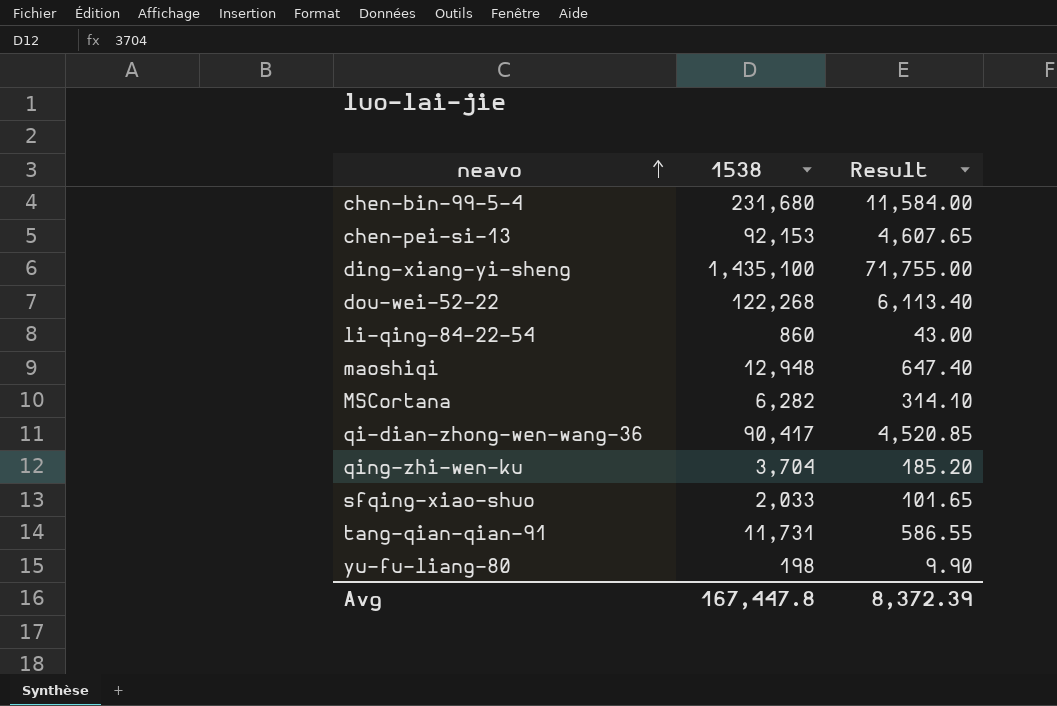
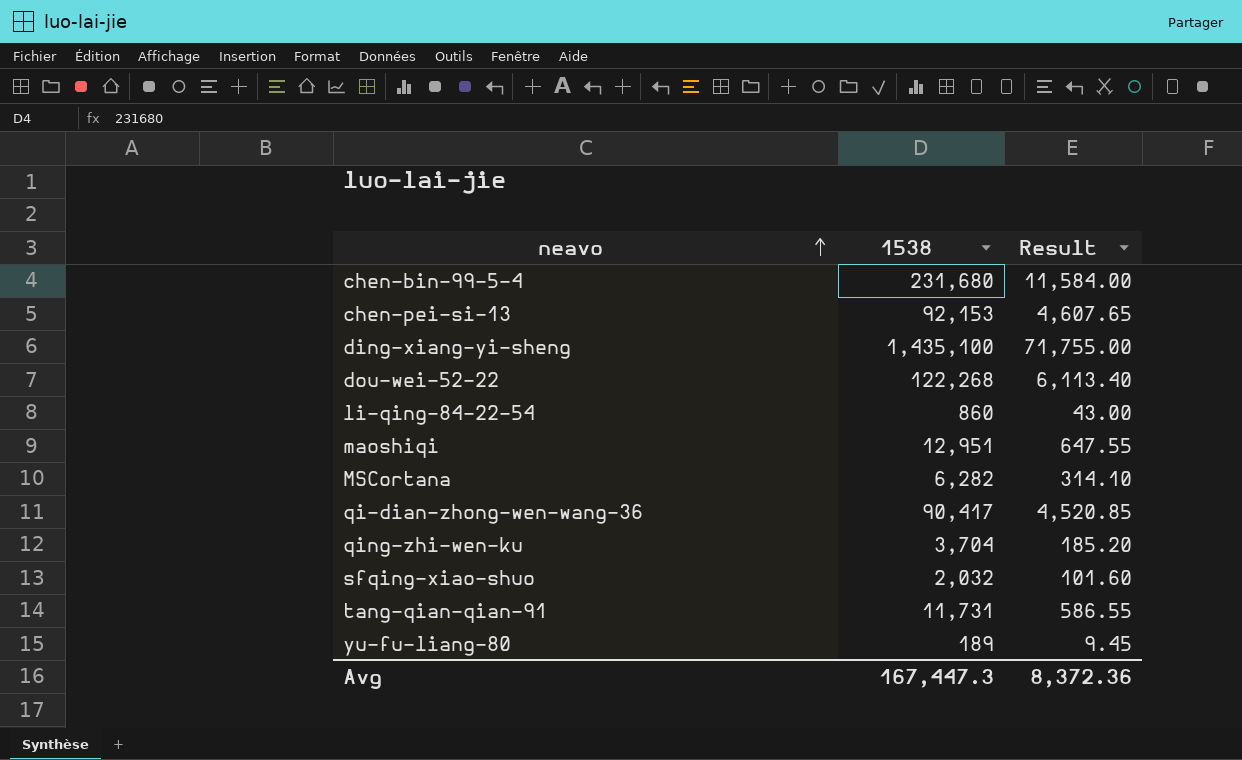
maoshiqi | 1538: 12,948 -> 12,951
maoshiqi | Result: 647.40 -> 647.55
sfqing-xiao-shuo | 1538: 2,033 -> 2,032
sfqing-xiao-shuo | Result: 101.65 -> 101.60
yu-fu-liang-80 | 1538: 198 -> 189
yu-fu-liang-80 | Result: 9.90 -> 9.45
Avg | 1538: 167,447.8 -> 167,447.3
Avg | Result: 8,372.39 -> 8,372.36

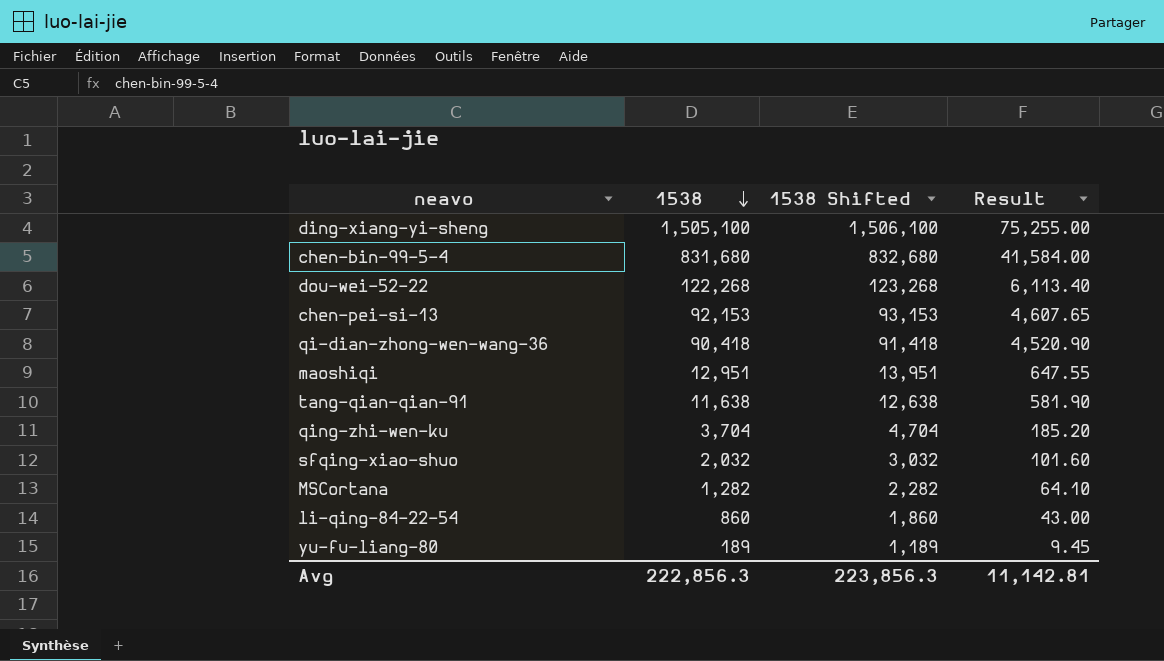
row order: neavo ascending -> 1538 descending
column 1538 Shifted | formula: none -> [1538] + 1000
ding-xiang-yi-sheng | 1538: 1,435,100 -> 1,505,100
ding-xiang-yi-sheng | Result: 71,755.00 -> 75,255.00
chen-bin-99-5-4 | 1538: 231,680 -> 831,680
chen-bin-99-5-4 | Result: 11,584.00 -> 41,584.00
qi-dian-zhong-wen-wang-36 | 1538: 90,417 -> 90,418
qi-dian-zhong-wen-wang-36 | Result: 4,520.85 -> 4,520.90
tang-qian-qian-91 | 1538: 11,731 -> 11,638
tang-qian-qian-91 | Result: 586.55 -> 581.90
MSCortana | 1538: 6,282 -> 1,282
MSCortana | Result: 314.10 -> 64.10
Avg | 1538: 167,447.3 -> 222,856.3
Avg | Result: 8,372.36 -> 11,142.81

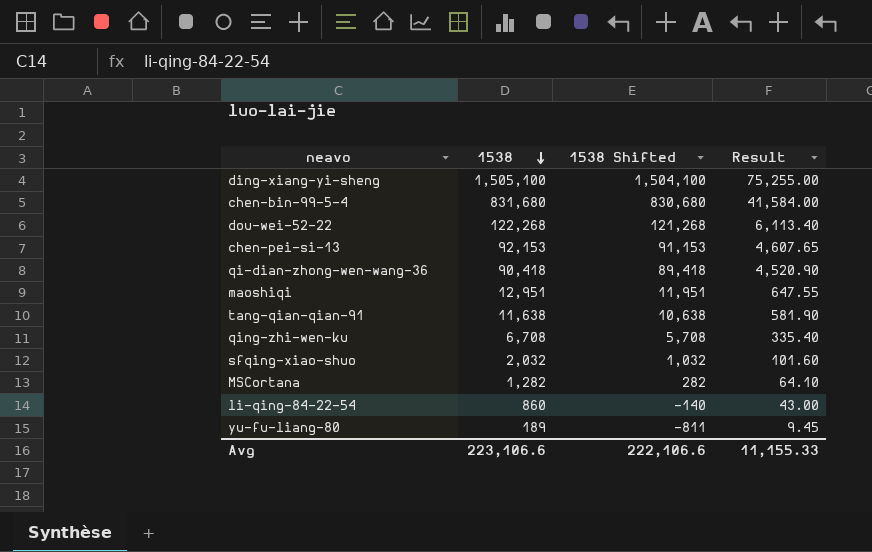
column 1538 Shifted | formula: [1538] + 1000 -> [1538] - 1000
qing-zhi-wen-ku | 1538: 3,704 -> 6,708
qing-zhi-wen-ku | Result: 185.20 -> 335.40
Avg | 1538: 222,856.3 -> 223,106.6
Avg | 1538 Shifted: 223,856.3 -> 222,106.6
Avg | Result: 11,142.81 -> 11,155.33

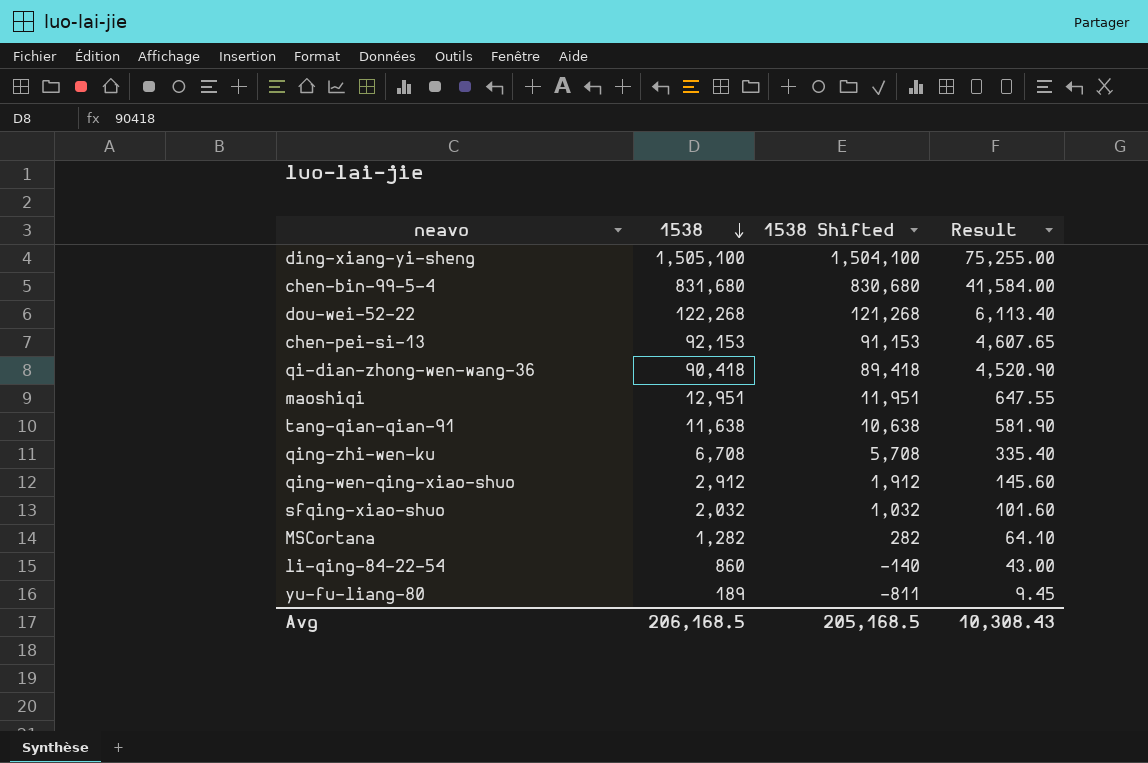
row qing-wen-qing-xiao-shuo: none -> 2,912 | 1,912 | 145.60
Avg | 1538: 223,106.6 -> 206,168.5
Avg | 1538 Shifted: 222,106.6 -> 205,168.5
Avg | Result: 11,155.33 -> 10,308.43

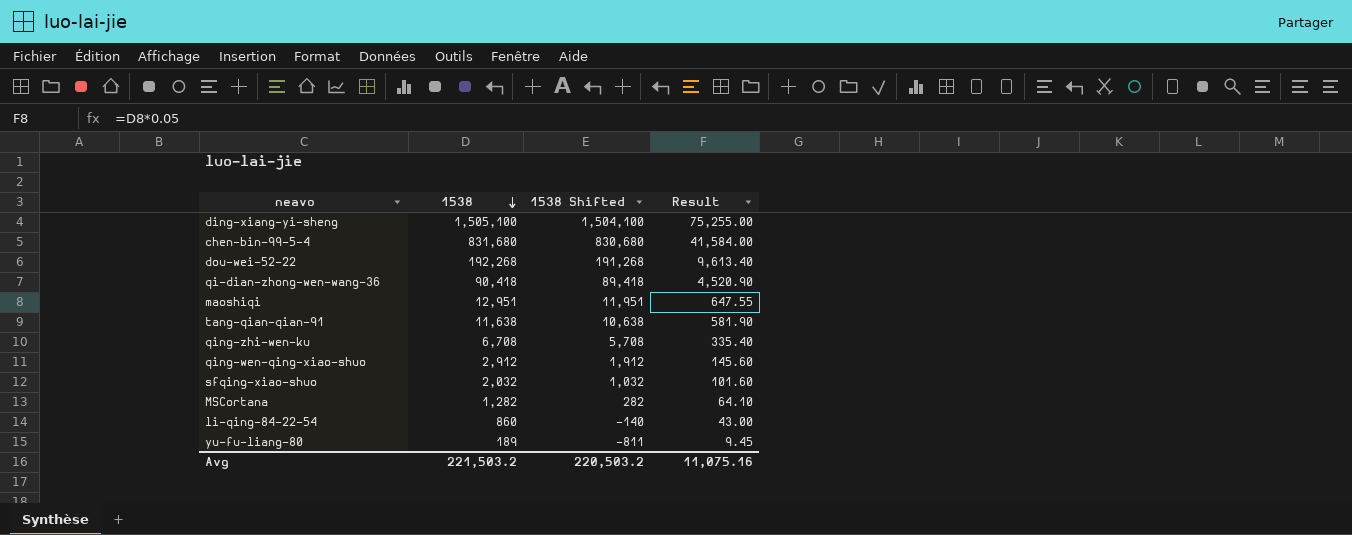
row chen-pei-si-13: 92,153 | 91,153 | 4,607.65 -> none
dou-wei-52-22 | 1538: 122,268 -> 192,268
dou-wei-52-22 | 1538 Shifted: 121,268 -> 191,268
dou-wei-52-22 | Result: 6,113.40 -> 9,613.40
Avg | 1538: 206,168.5 -> 221,503.2
Avg | 1538 Shifted: 205,168.5 -> 220,503.2
Avg | Result: 10,308.43 -> 11,075.16

